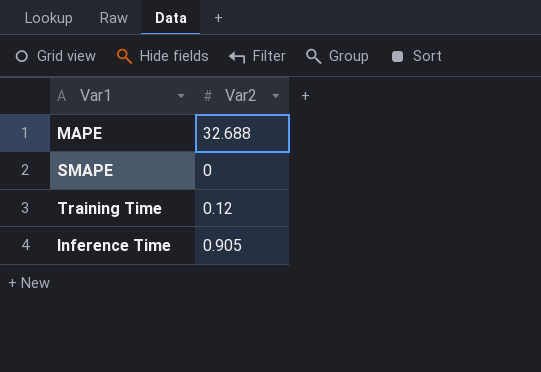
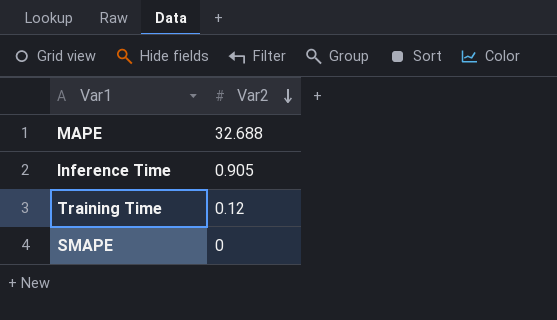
row order: none -> Var2 descending

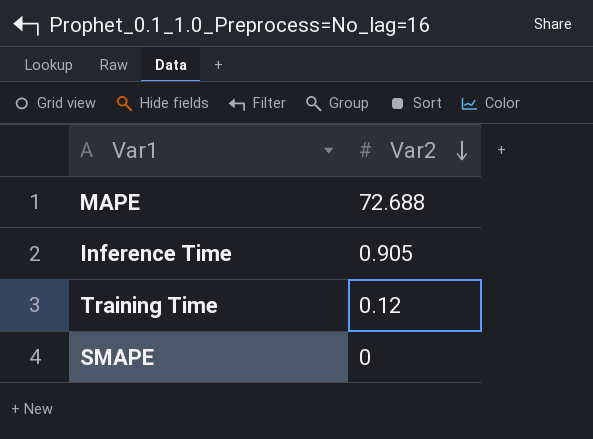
MAPE | Var2: 32.688 -> 72.688

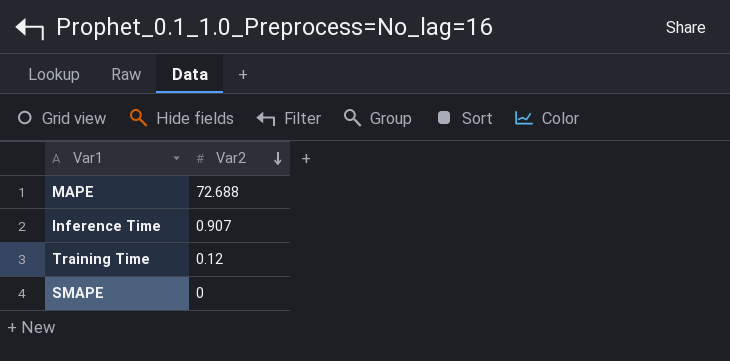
Inference Time | Var2: 0.905 -> 0.907

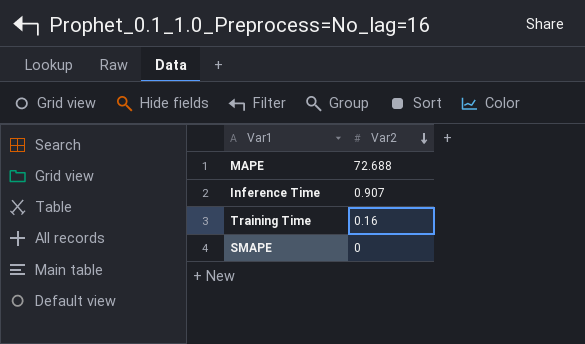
Training Time | Var2: 0.12 -> 0.16

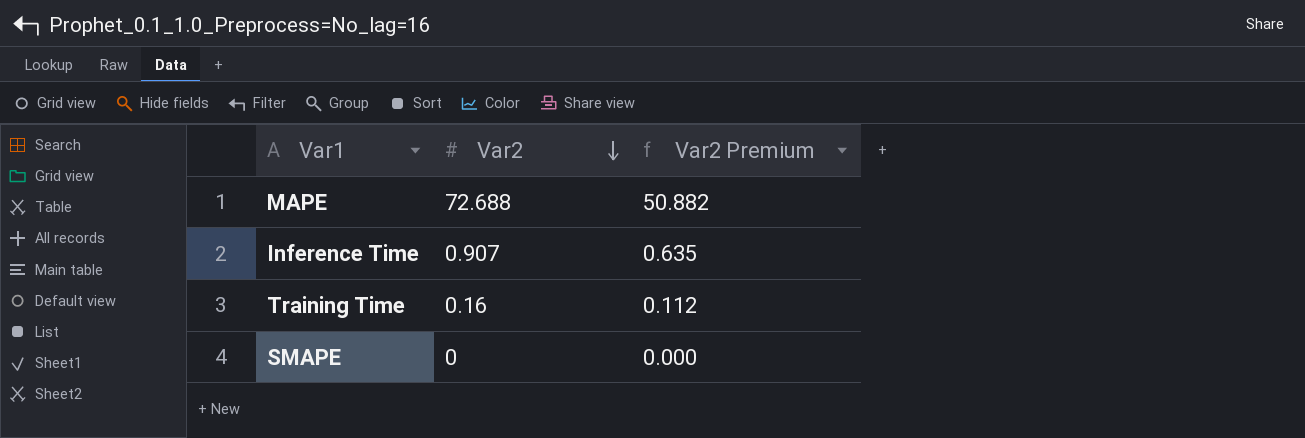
column Var2 Premium | formula: none -> [Var2] * 0.7

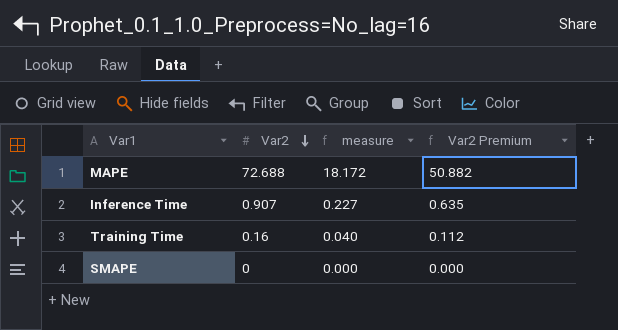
column measure | formula: none -> [Var2] * 0.25

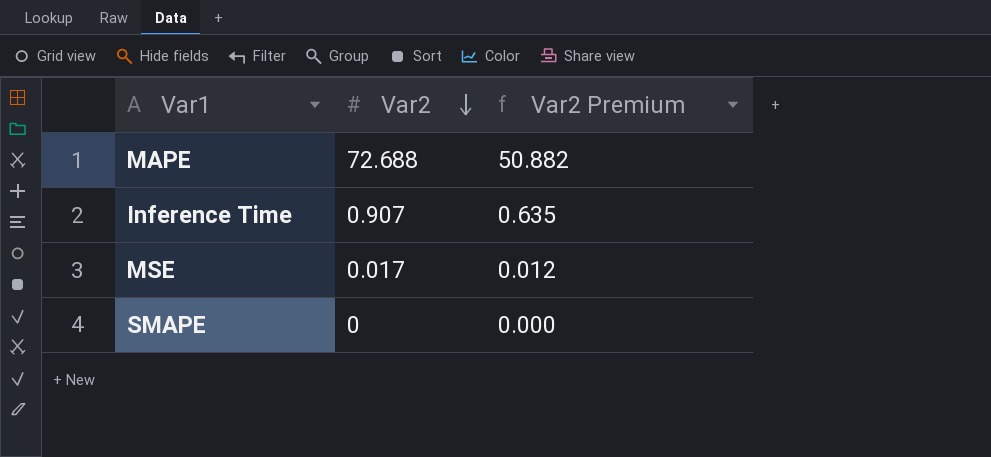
column measure | formula: [Var2] * 0.25 -> none
row Training Time: 0.16 | 0.040 | 0.112 -> none
row MSE: none -> 0.017 | 0.012

